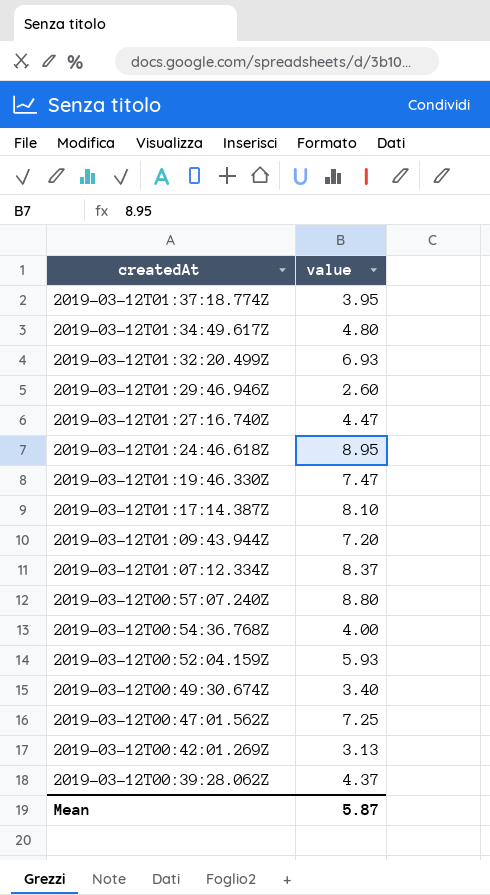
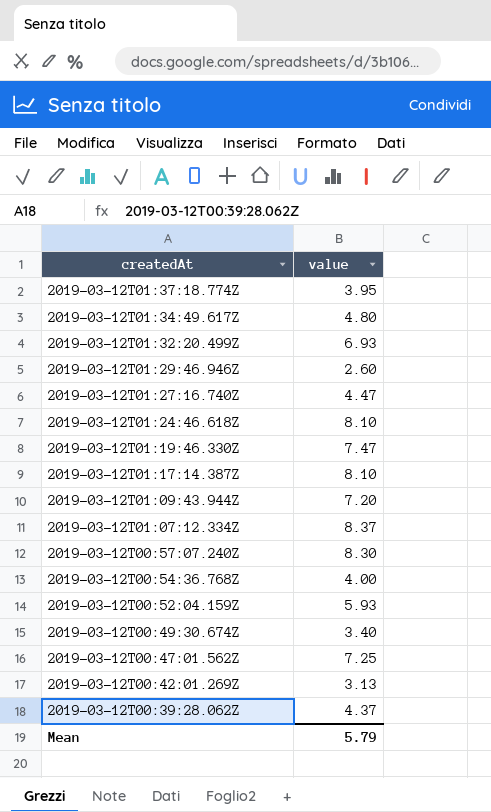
2019-03-12T01:24:46.618Z | value: 8.95 -> 8.10
2019-03-12T00:57:07.240Z | value: 8.80 -> 8.30
Mean | value: 5.87 -> 5.79

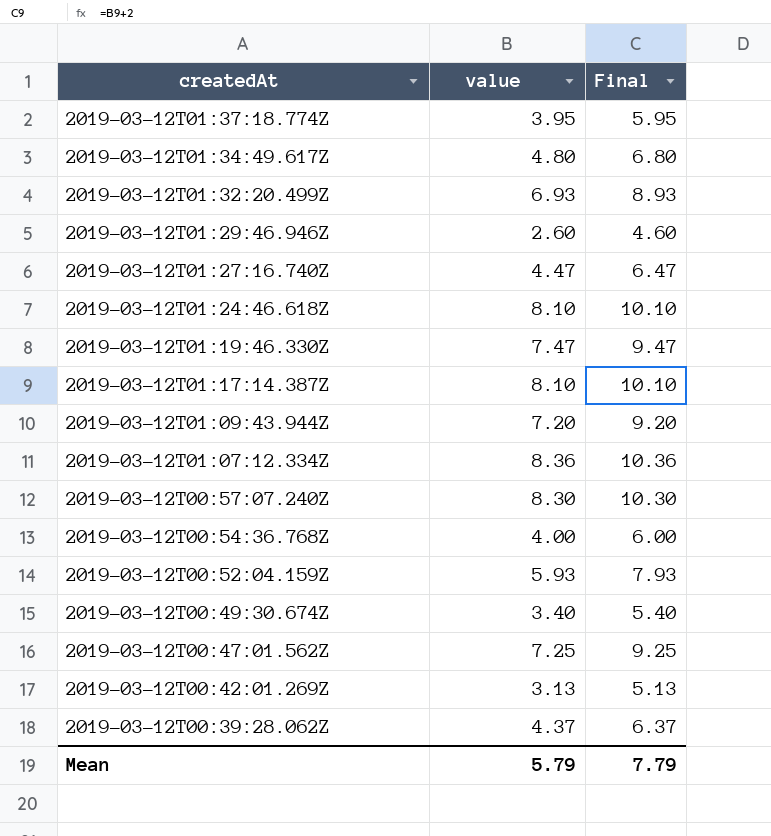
column Final | formula: none -> [value] + 2
2019-03-12T01:07:12.334Z | value: 8.37 -> 8.36

